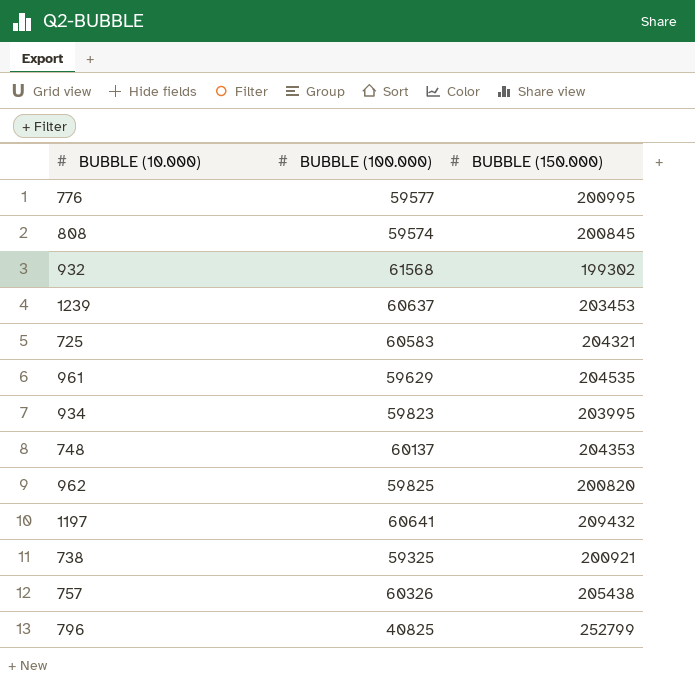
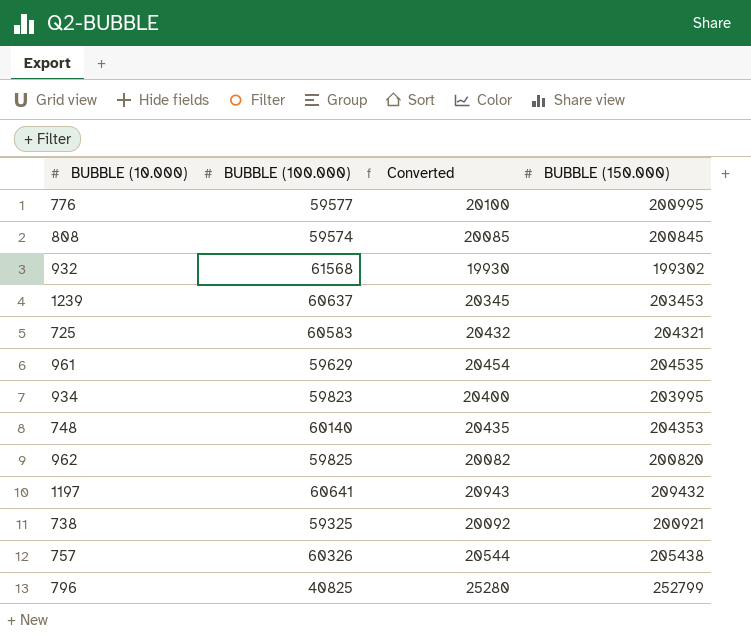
column Converted | formula: none -> [BUBBLE (150.000)] * 0.1
748 | BUBBLE (100.000): 60137 -> 60140

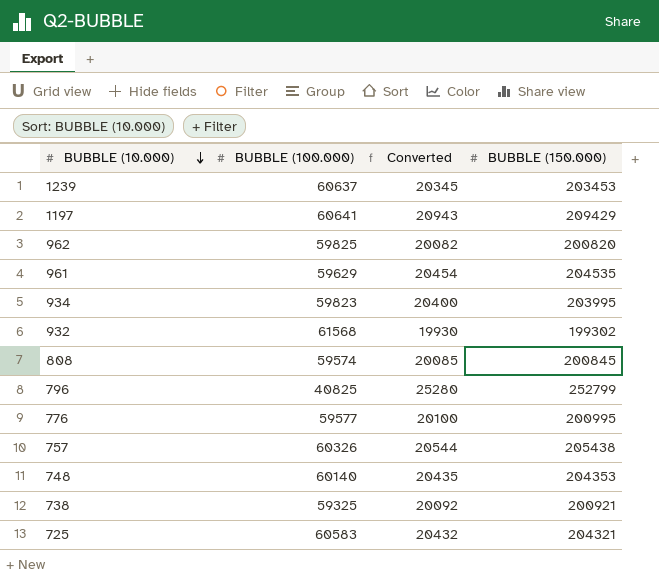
row order: none -> BUBBLE (10.000) descending
1197 | BUBBLE (150.000): 209432 -> 209429

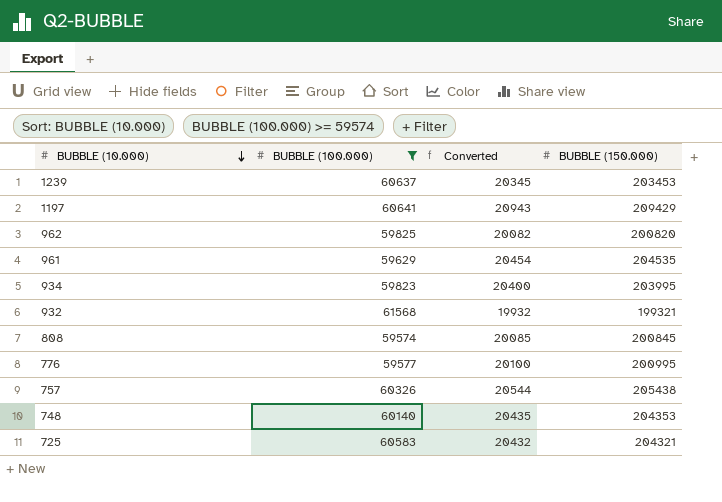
filter: none -> BUBBLE (100.000) >= 59574
932 | Converted: 19930 -> 19932
932 | BUBBLE (150.000): 199302 -> 199321

